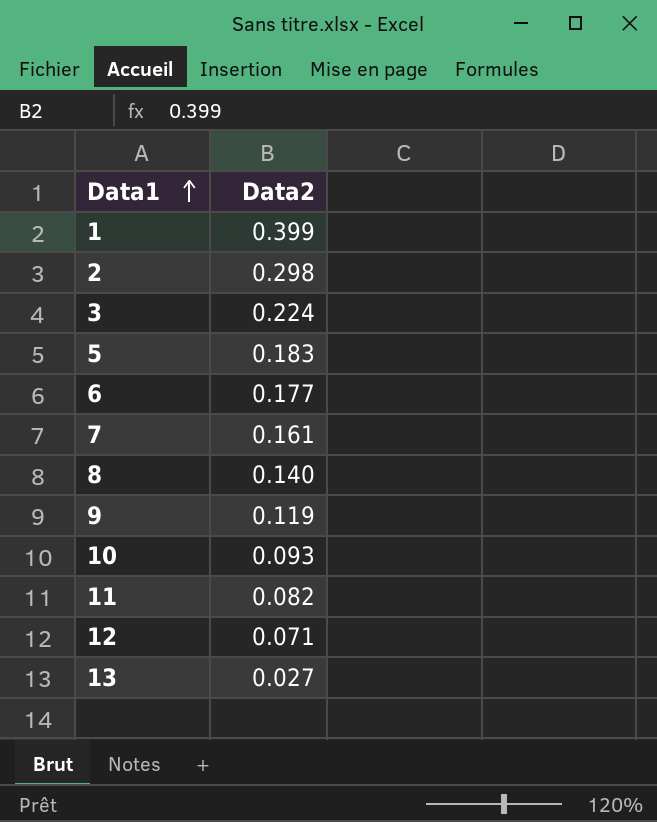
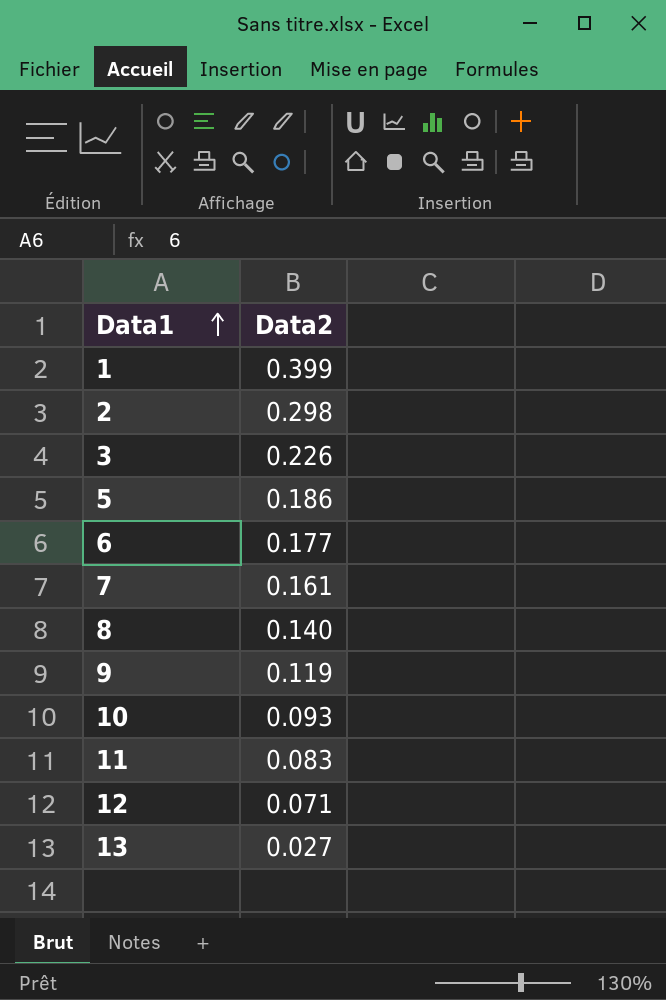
3 | Data2: 0.224 -> 0.226
5 | Data2: 0.183 -> 0.186
11 | Data2: 0.082 -> 0.083

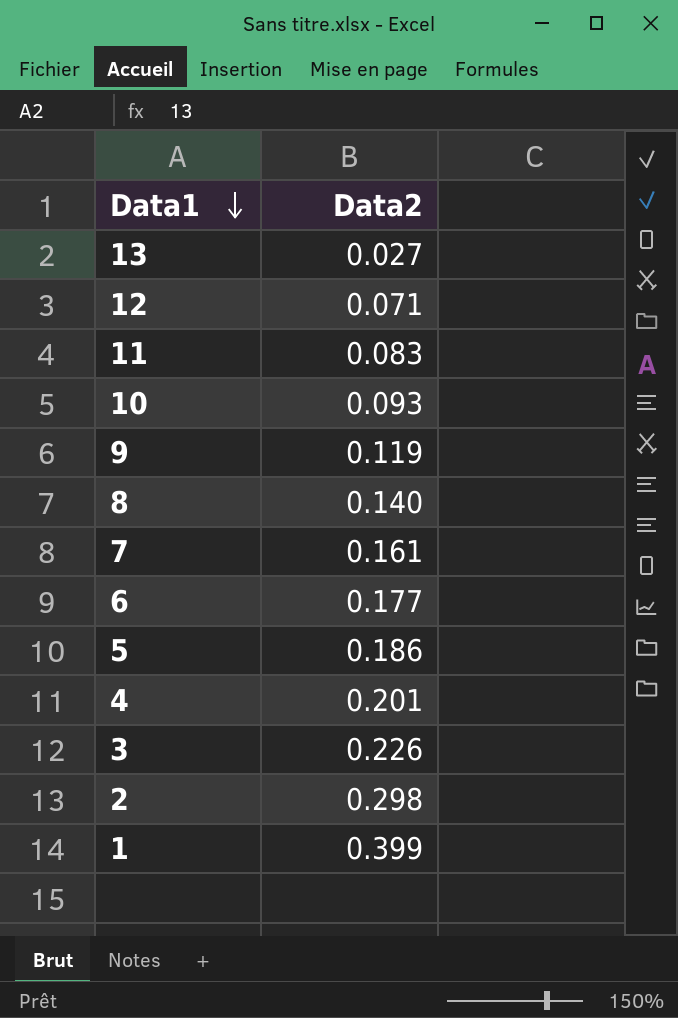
row order: Data1 ascending -> Data1 descending
row 4: none -> 0.201

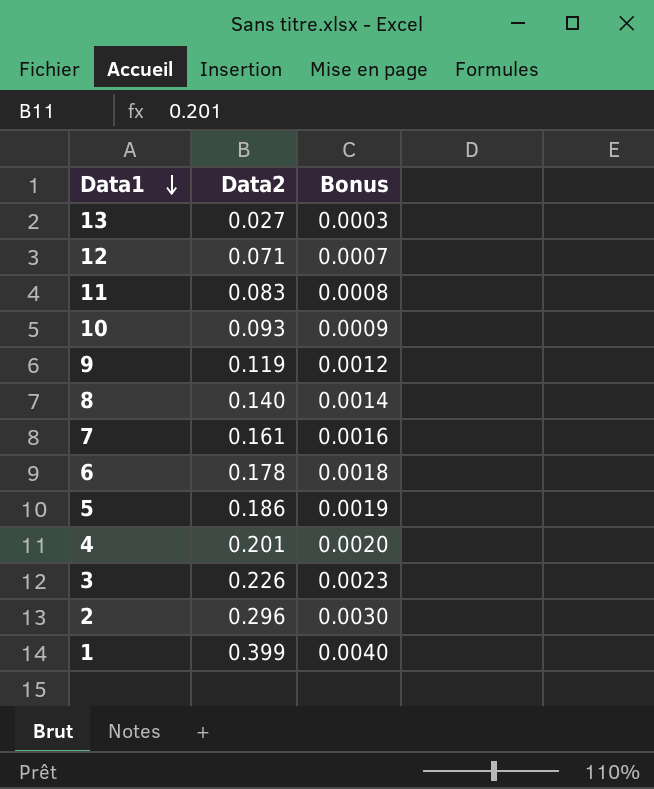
column Bonus | formula: none -> [Data2] * 0.01
6 | Data2: 0.177 -> 0.178
2 | Data2: 0.298 -> 0.296

